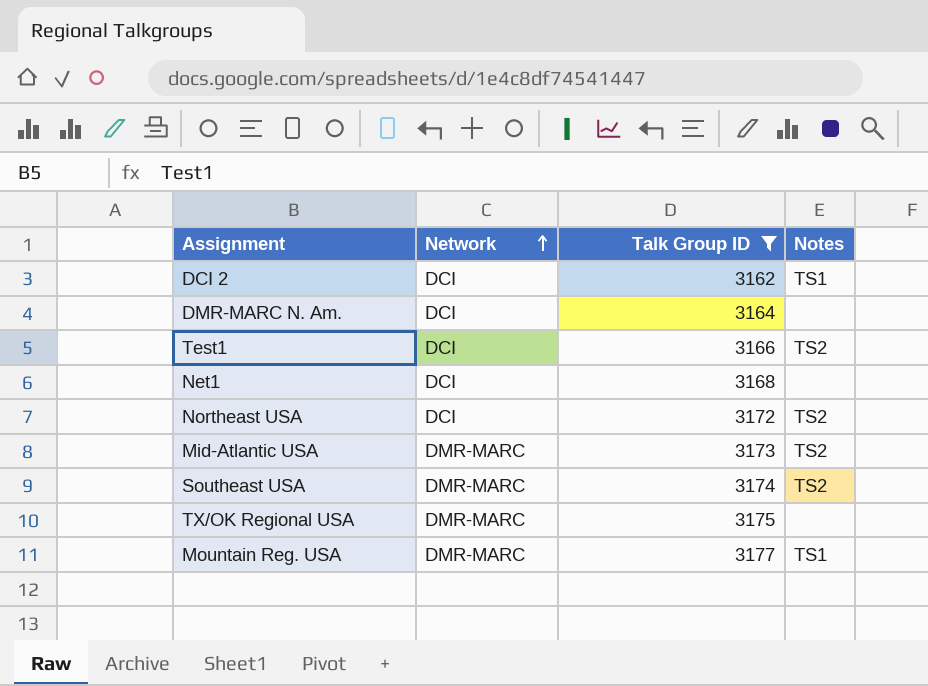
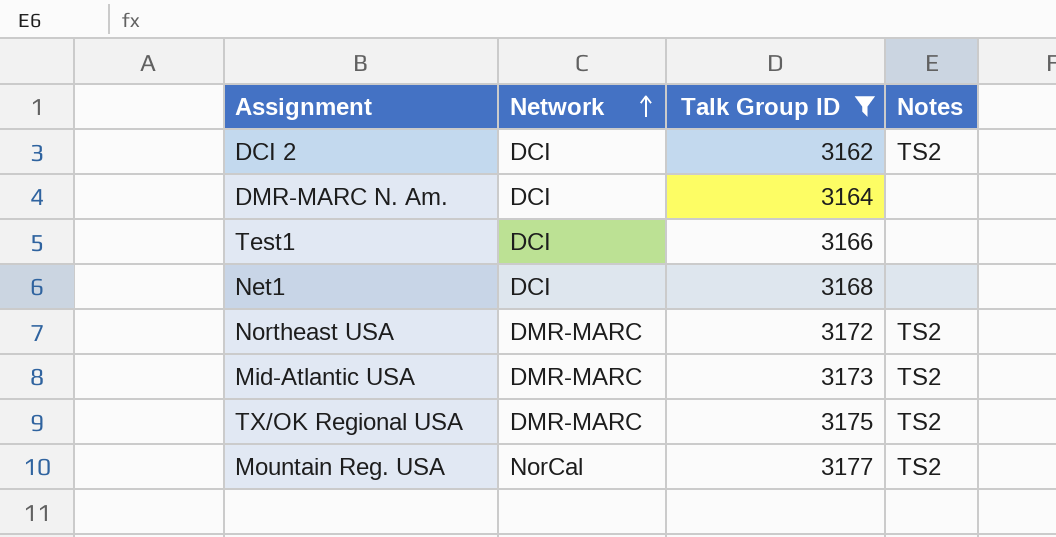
row Southeast USA: DMR-MARC | 3174 | TS2 -> none
DCI 2 | Notes: TS1 -> TS2
Test1 | Notes: TS2 -> none
Northeast USA | Network: DCI -> DMR-MARC
TX/OK Regional USA | Notes: none -> TS2
Mountain Reg. USA | Network: DMR-MARC -> NorCal
Mountain Reg. USA | Notes: TS1 -> TS2

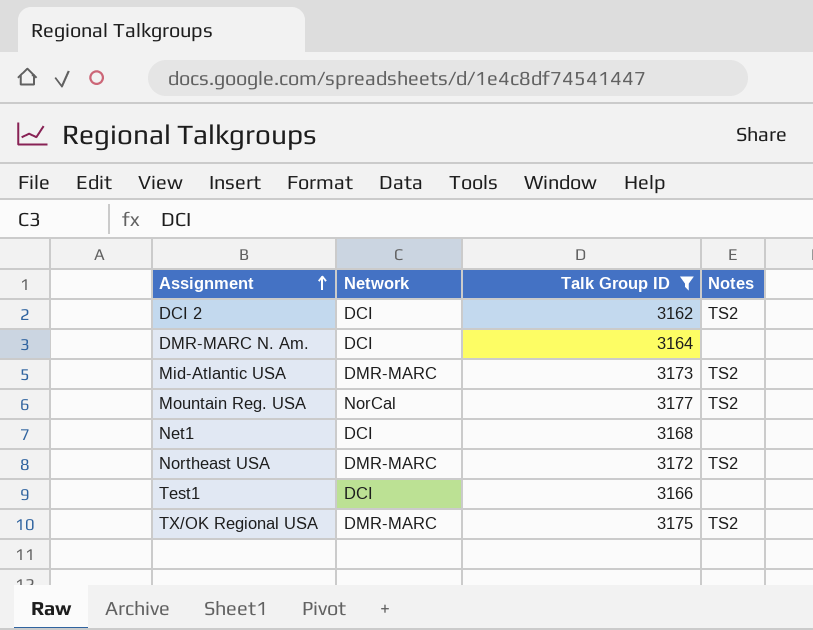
row order: Network ascending -> Assignment ascending

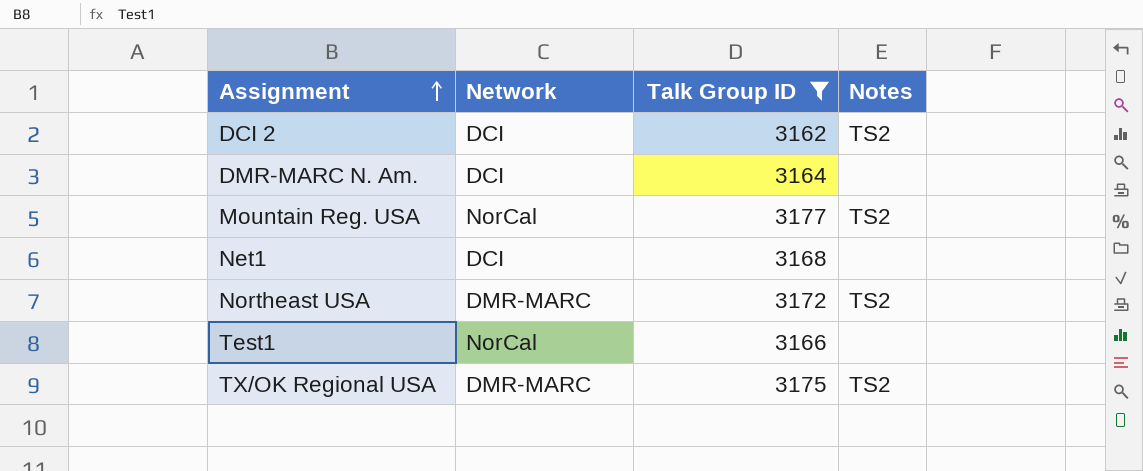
row Mid-Atlantic USA: DMR-MARC | 3173 | TS2 -> none
Test1 | Network: DCI -> NorCal

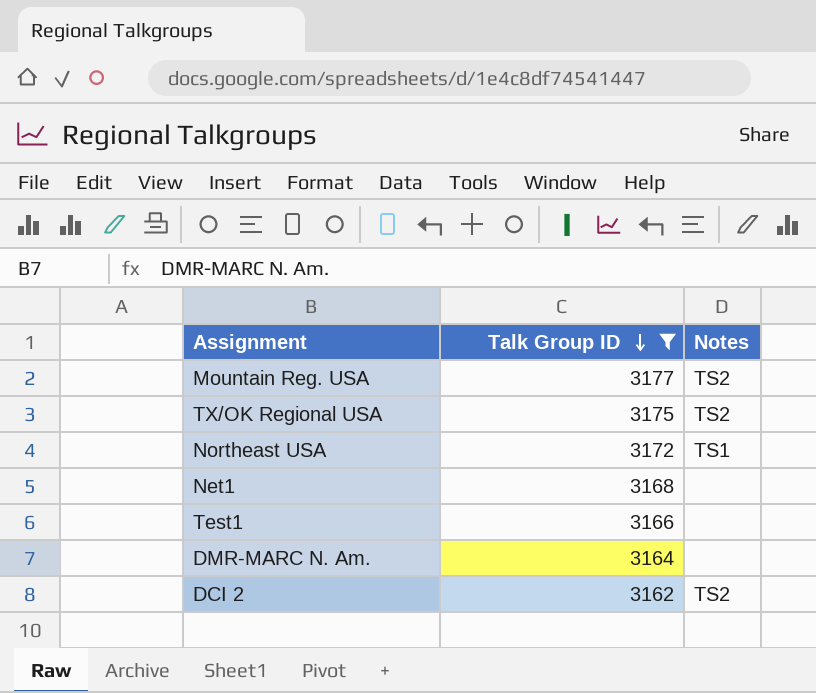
row order: Assignment ascending -> Talk Group ID descending
column Network | position: 2 -> none
Northeast USA | Notes: TS2 -> TS1

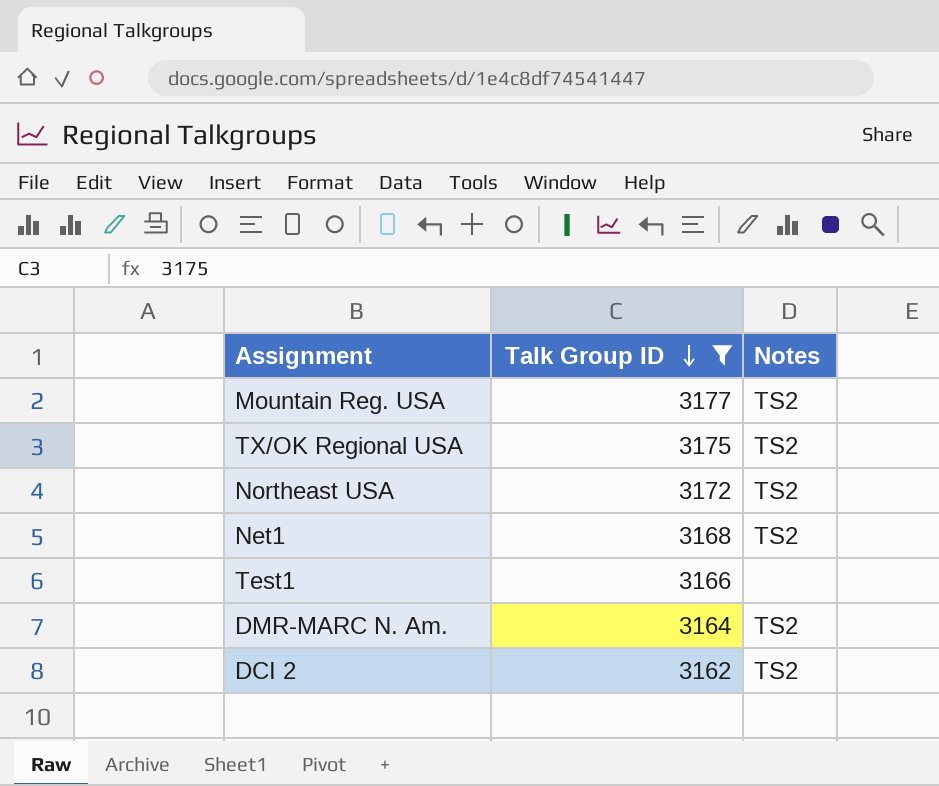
Northeast USA | Notes: TS1 -> TS2
Net1 | Notes: none -> TS2
DMR-MARC N. Am. | Notes: none -> TS2

